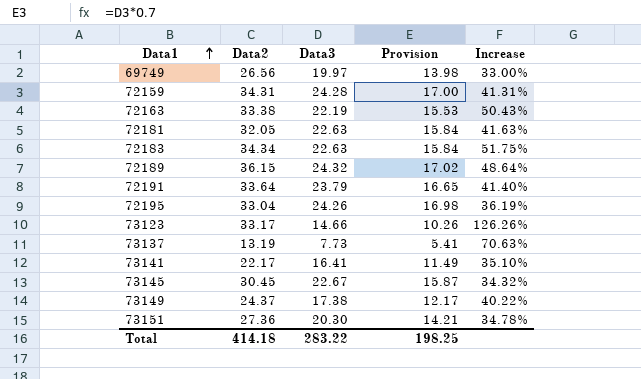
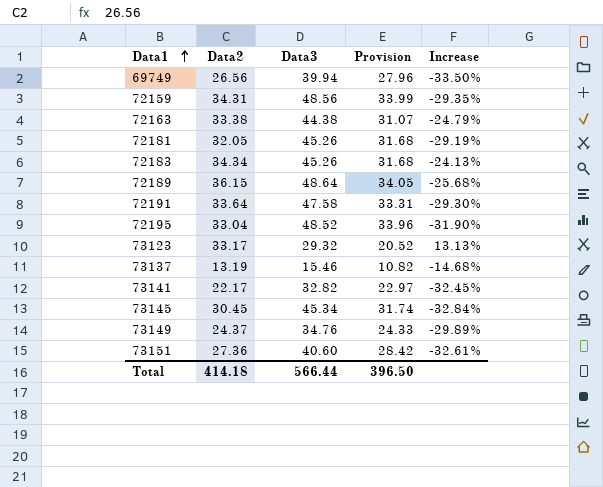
69749 | Data3: 19.97 -> 39.94
69749 | Provision: 13.98 -> 27.96
69749 | Increase: 33.00% -> -33.50%
72159 | Data3: 24.28 -> 48.56
72159 | Provision: 17.00 -> 33.99
72159 | Increase: 41.31% -> -29.35%
72163 | Data3: 22.19 -> 44.38
72163 | Provision: 15.53 -> 31.07
72163 | Increase: 50.43% -> -24.79%
72181 | Data3: 22.63 -> 45.26
72181 | Provision: 15.84 -> 31.68
72181 | Increase: 41.63% -> -29.19%
72183 | Data3: 22.63 -> 45.26
72183 | Provision: 15.84 -> 31.68
72183 | Increase: 51.75% -> -24.13%
72189 | Data3: 24.32 -> 48.64
72189 | Provision: 17.02 -> 34.05
72189 | Increase: 48.64% -> -25.68%
72191 | Data3: 23.79 -> 47.58
72191 | Provision: 16.65 -> 33.31
72191 | Increase: 41.40% -> -29.30%
72195 | Data3: 24.26 -> 48.52
72195 | Provision: 16.98 -> 33.96
72195 | Increase: 36.19% -> -31.90%
73123 | Data3: 14.66 -> 29.32
73123 | Provision: 10.26 -> 20.52
73123 | Increase: 126.26% -> 13.13%
73137 | Data3: 7.73 -> 15.46
73137 | Provision: 5.41 -> 10.82
73137 | Increase: 70.63% -> -14.68%
73141 | Data3: 16.41 -> 32.82
73141 | Provision: 11.49 -> 22.97
73141 | Increase: 35.10% -> -32.45%
73145 | Data3: 22.67 -> 45.34
73145 | Provision: 15.87 -> 31.74
73145 | Increase: 34.32% -> -32.84%
73149 | Data3: 17.38 -> 34.76
73149 | Provision: 12.17 -> 24.33
73149 | Increase: 40.22% -> -29.89%
73151 | Data3: 20.30 -> 40.60
73151 | Provision: 14.21 -> 28.42
73151 | Increase: 34.78% -> -32.61%
Total | Data3: 283.22 -> 566.44
Total | Provision: 198.25 -> 396.50

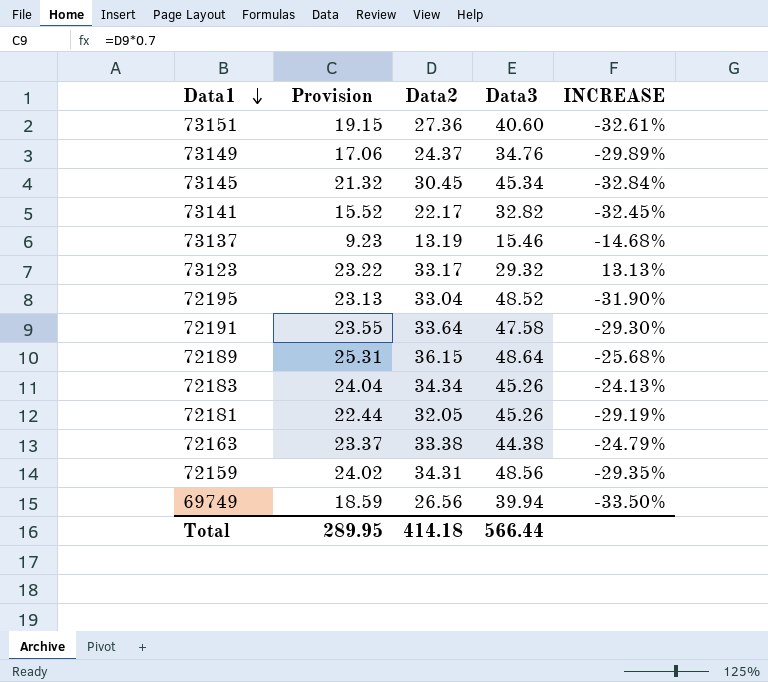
row order: Data1 ascending -> Data1 descending
column Provision | formula: [Data3] * 0.7 -> [Data2] * 0.7
column Provision | position: 4 -> 2
column name: Increase -> INCREASE
Total | Provision: 396.50 -> 289.95

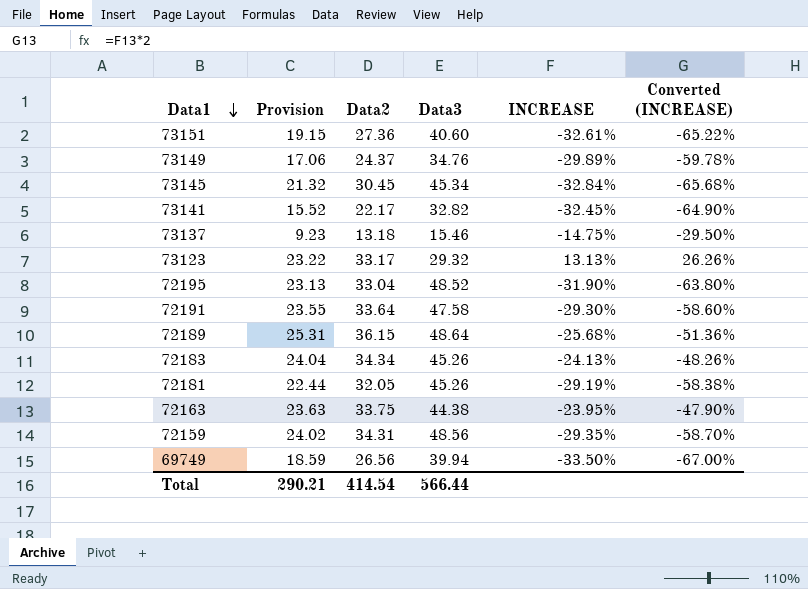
column Converted (INCREASE) | formula: none -> [INCREASE] * 2
73137 | Data2: 13.19 -> 13.18
73137 | INCREASE: -14.68% -> -14.75%
72163 | Provision: 23.37 -> 23.63
72163 | Data2: 33.38 -> 33.75
72163 | INCREASE: -24.79% -> -23.95%
Total | Provision: 289.95 -> 290.21
Total | Data2: 414.18 -> 414.54

